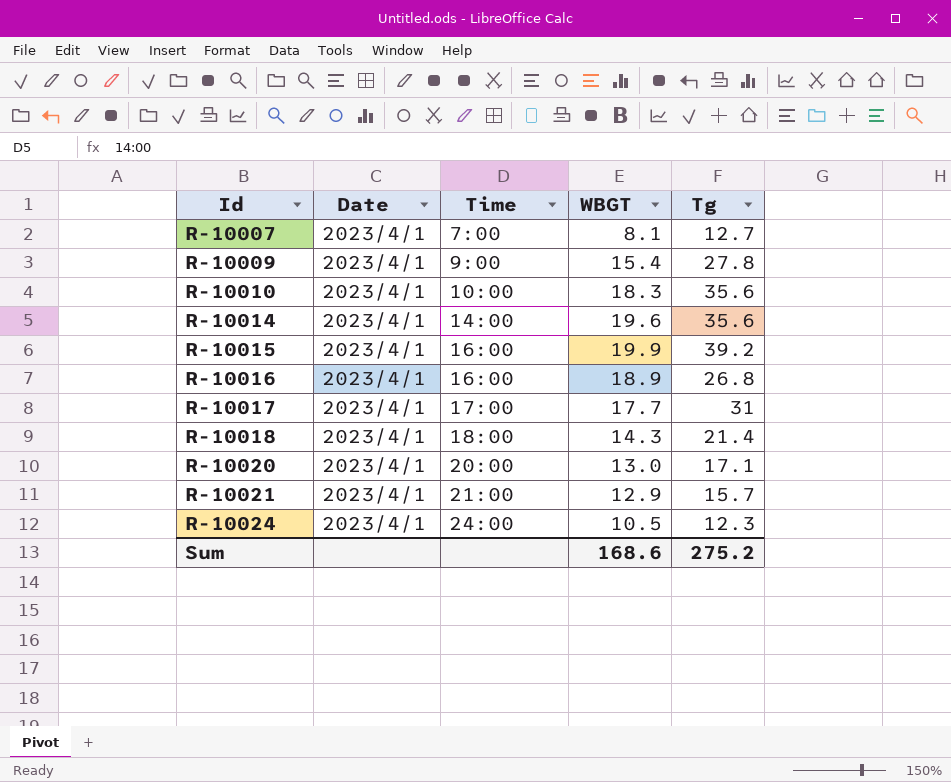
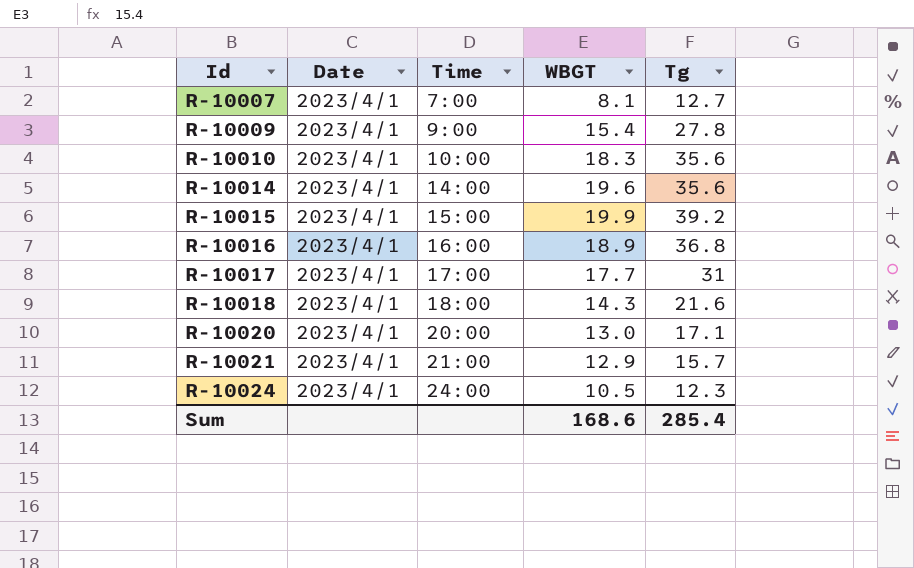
R-10015 | Time: 16:00 -> 15:00
R-10016 | Tg: 26.8 -> 36.8
R-10018 | Tg: 21.4 -> 21.6
Sum | Tg: 275.2 -> 285.4

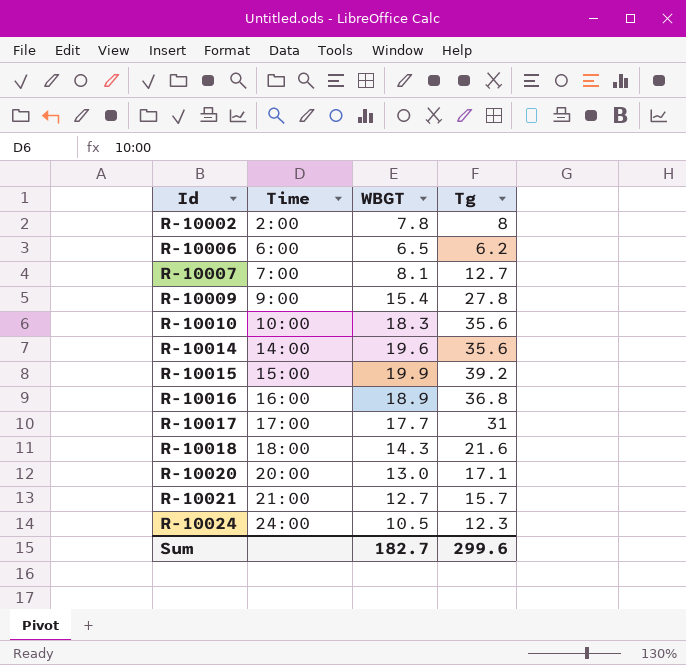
column Date | position: 2 -> none
row R-10002: none -> 2:00 | 7.8 | 8
row R-10006: none -> 6:00 | 6.5 | 6.2
R-10021 | WBGT: 12.9 -> 12.7
Sum | WBGT: 168.6 -> 182.7
Sum | Tg: 285.4 -> 299.6

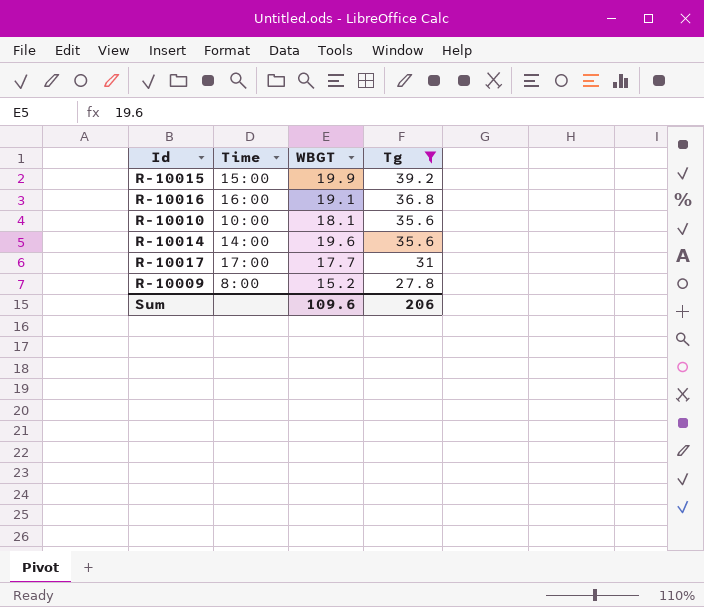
filter: none -> Tg >= 27.8
row order: Id ascending -> Tg descending
R-10016 | WBGT: 18.9 -> 19.1
R-10010 | WBGT: 18.3 -> 18.1
R-10009 | Time: 9:00 -> 8:00
R-10009 | WBGT: 15.4 -> 15.2
Sum | WBGT: 182.7 -> 109.6
Sum | Tg: 299.6 -> 206

